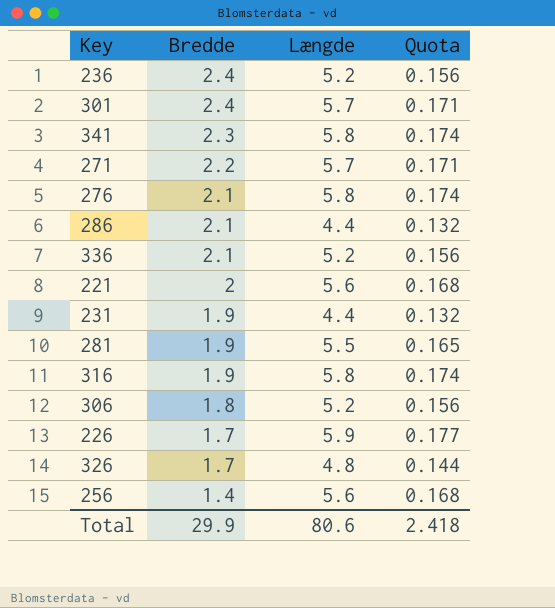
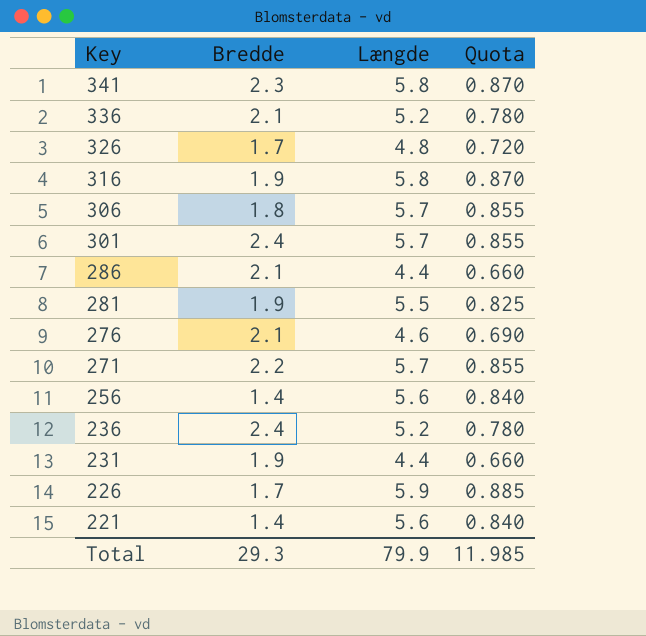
row order: Bredde descending -> Key descending
column Quota | formula: [Længde] * 0.03 -> [Længde] * 0.15
306 | Længde: 5.2 -> 5.7
276 | Længde: 5.8 -> 4.6
221 | Bredde: 2 -> 1.4
Total | Bredde: 29.9 -> 29.3
Total | Længde: 80.6 -> 79.9
Total | Quota: 2.418 -> 11.985

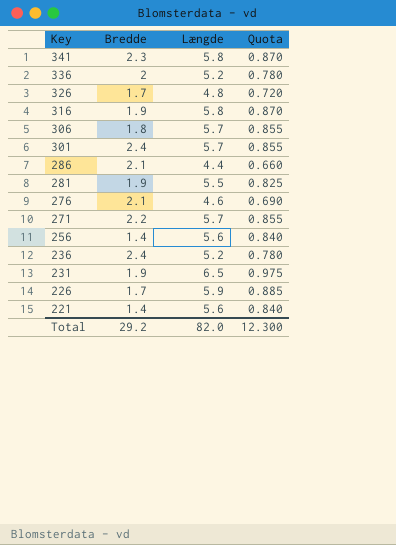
336 | Bredde: 2.1 -> 2
231 | Længde: 4.4 -> 6.5
231 | Quota: 0.660 -> 0.975
Total | Bredde: 29.3 -> 29.2
Total | Længde: 79.9 -> 82.0
Total | Quota: 11.985 -> 12.300

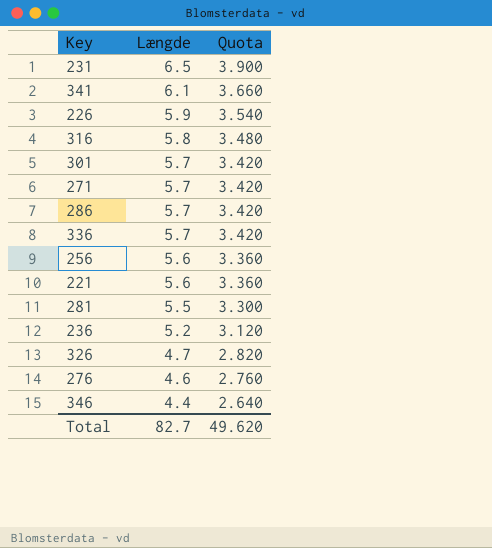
row order: Key descending -> Længde descending
column Bredde | position: 2 -> none
column Quota | formula: [Længde] * 0.15 -> [Længde] * 0.6
row 306: 1.8 | 5.7 | 0.855 -> none
341 | Længde: 5.8 -> 6.1
286 | Længde: 4.4 -> 5.7
336 | Længde: 5.2 -> 5.7
326 | Længde: 4.8 -> 4.7
row 346: none -> 4.4 | 2.640
Total | Længde: 82.0 -> 82.7
Total | Quota: 12.300 -> 49.620

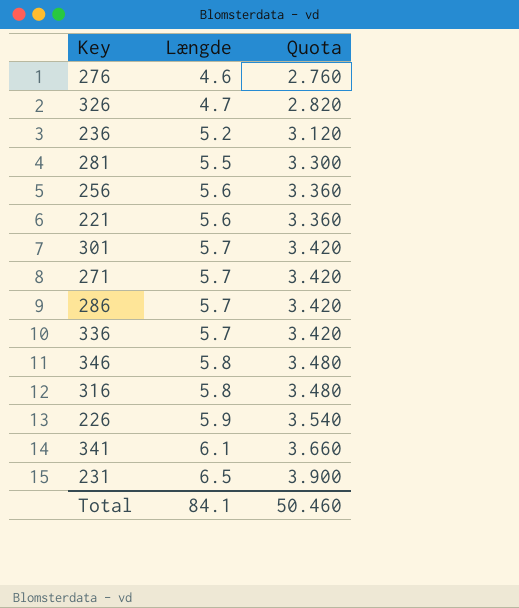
row order: Længde descending -> Længde ascending
346 | Længde: 4.4 -> 5.8
346 | Quota: 2.640 -> 3.480
Total | Længde: 82.7 -> 84.1
Total | Quota: 49.620 -> 50.460

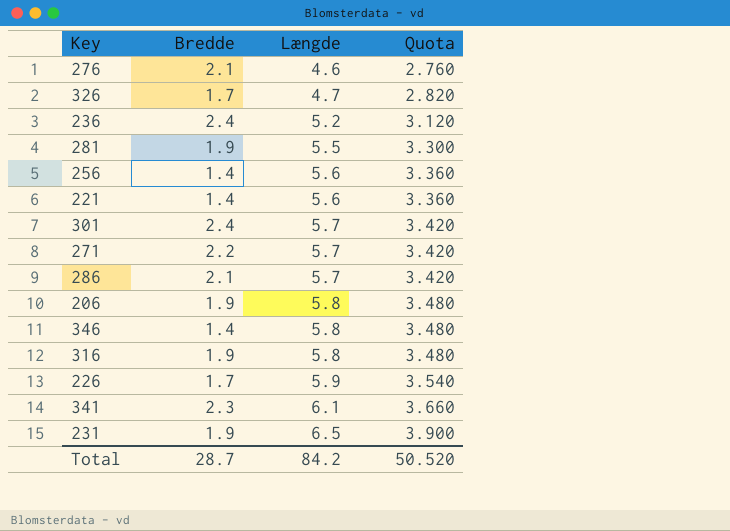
column Bredde | position: none -> 2
row 336: 5.7 | 3.420 -> none
row 206: none -> 1.9 | 5.8 | 3.480
Total | Længde: 84.1 -> 84.2
Total | Quota: 50.460 -> 50.520

